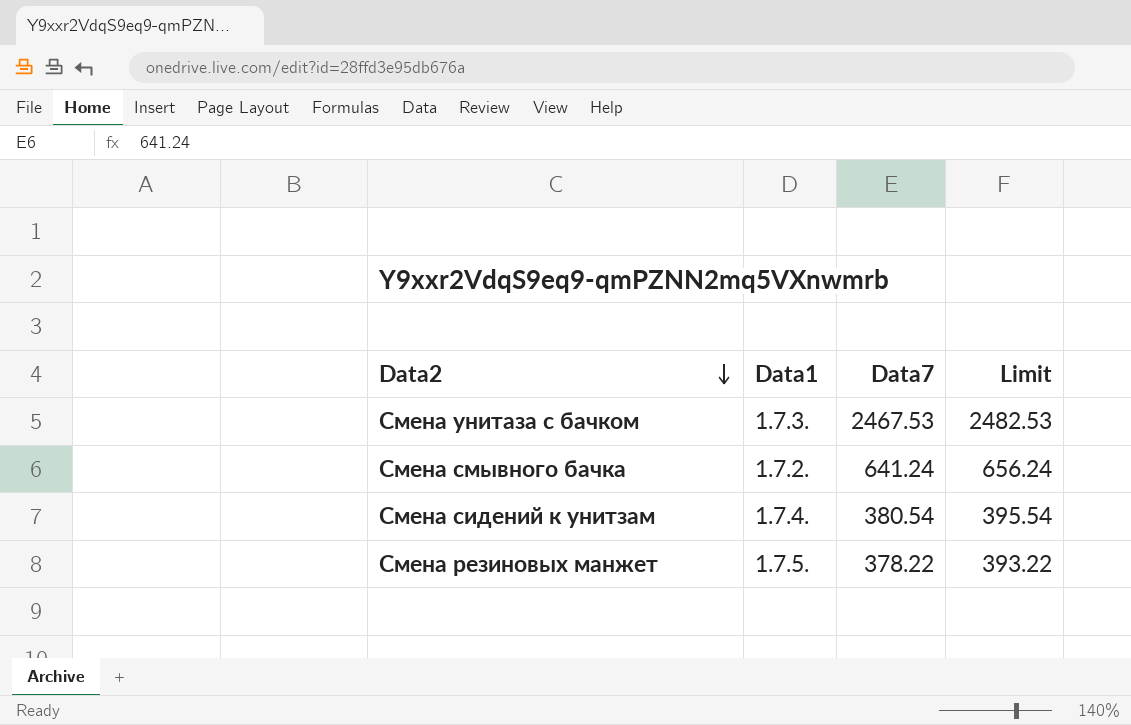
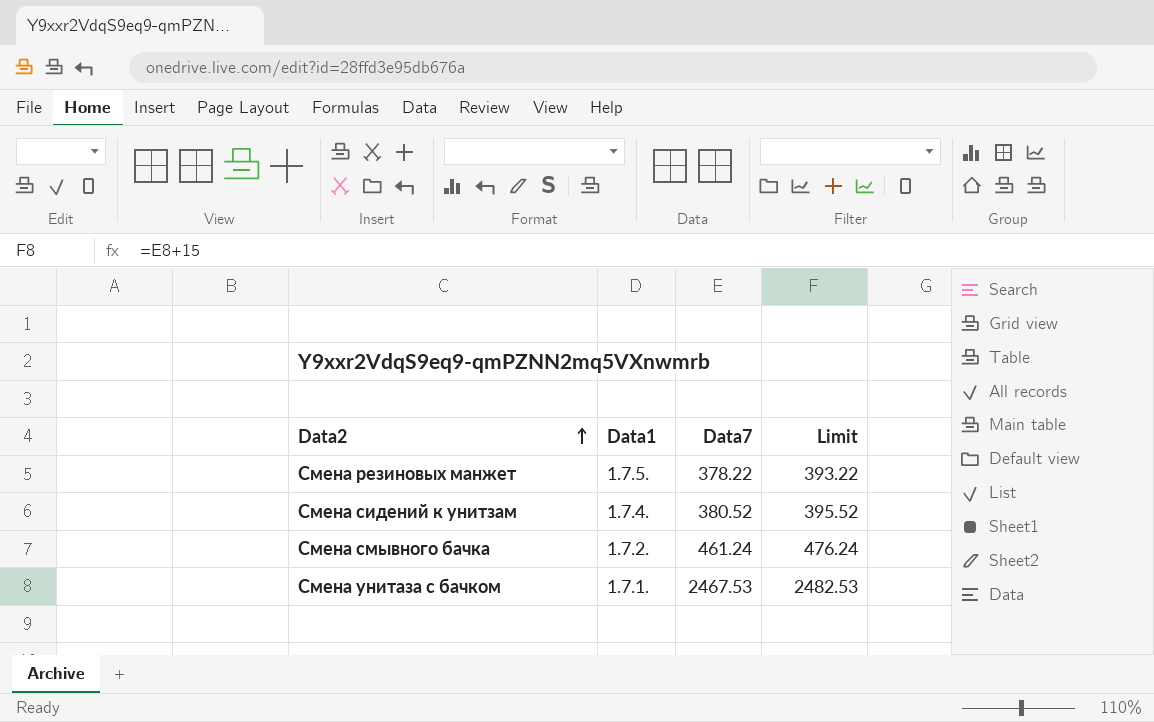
row order: Data2 descending -> Data2 ascending
Смена сидений к унитзам | Data7: 380.54 -> 380.52
Смена сидений к унитзам | Limit: 395.54 -> 395.52
Смена смывного бачка | Data7: 641.24 -> 461.24
Смена смывного бачка | Limit: 656.24 -> 476.24
Смена унитаза с бачком | Data1: 1.7.3. -> 1.7.1.

